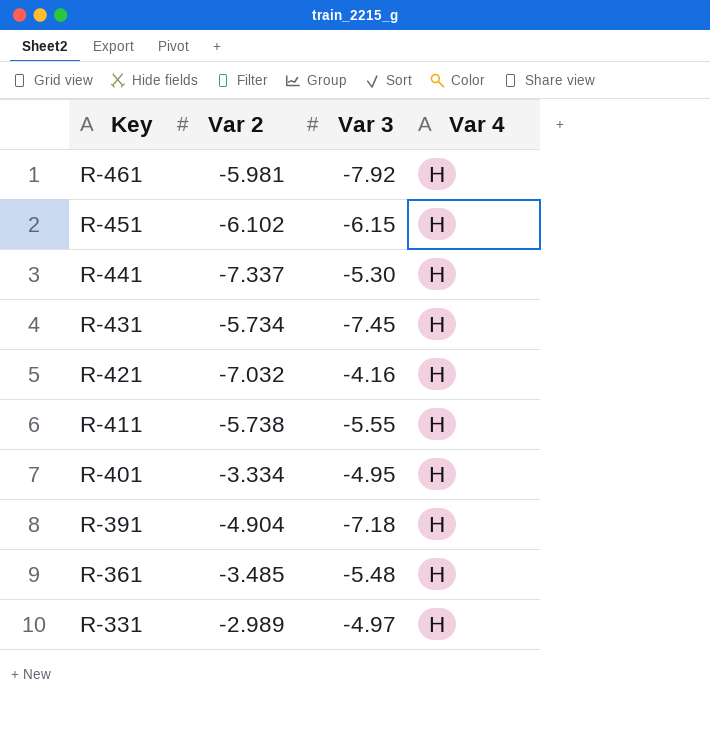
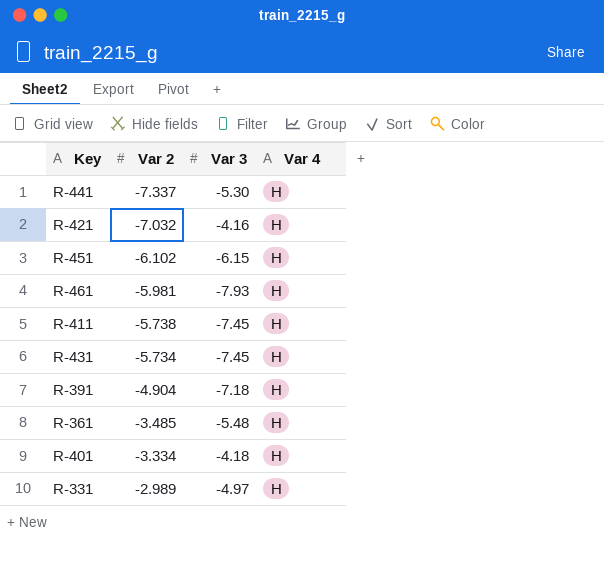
row order: Key descending -> Var 2 ascending
R-461 | Var 3: -7.92 -> -7.93
R-411 | Var 3: -5.55 -> -7.45
R-401 | Var 3: -4.95 -> -4.18

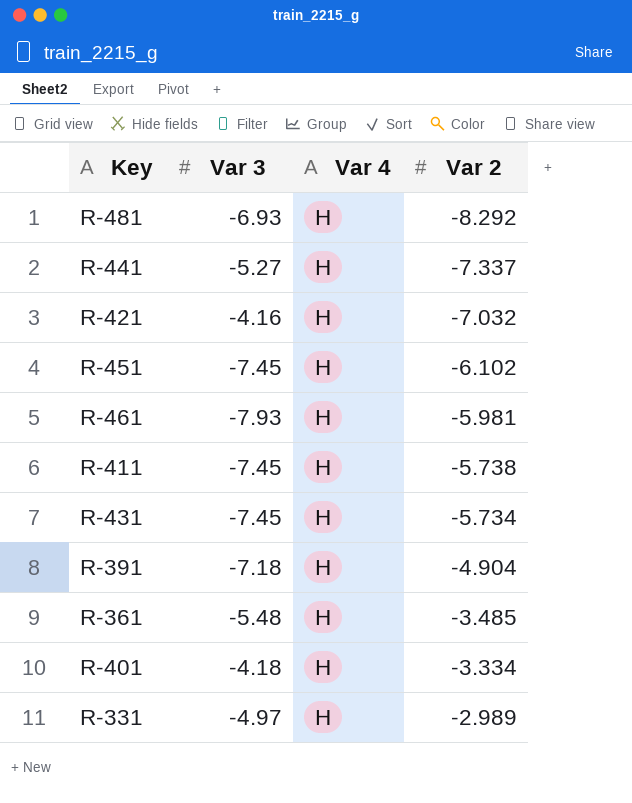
column Var 2 | position: 2 -> 4
row R-481: none -> -6.93 | H | -8.292
R-441 | Var 3: -5.30 -> -5.27
R-451 | Var 3: -6.15 -> -7.45

